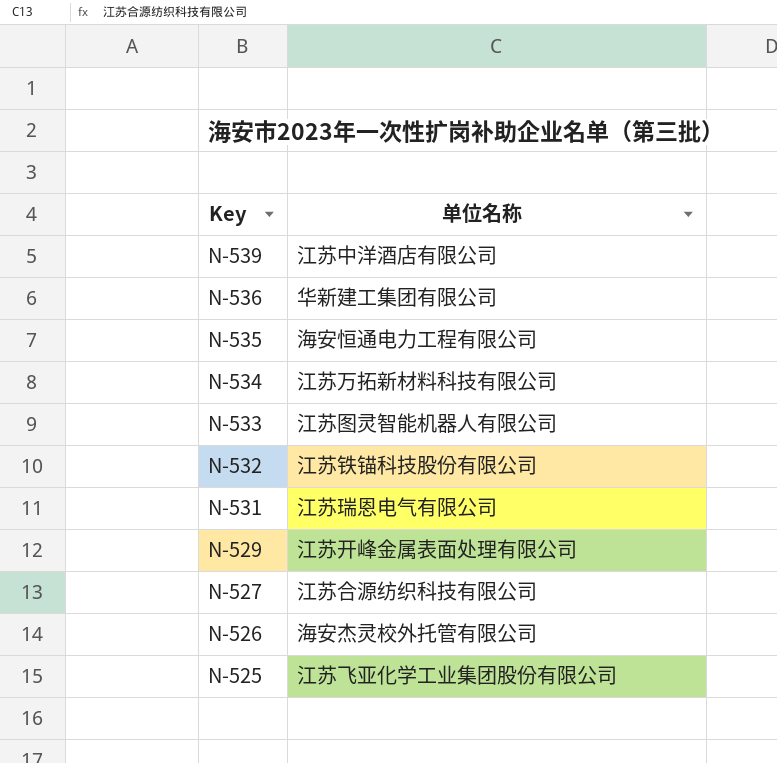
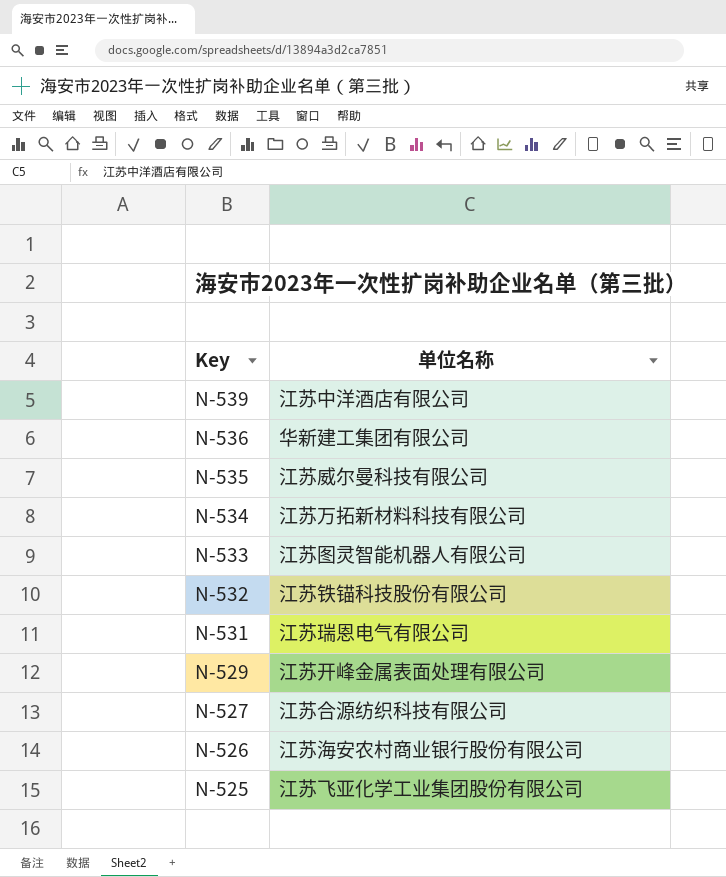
N-535 | 单位名称: 海安恒通电力工程有限公司 -> 江苏威尔曼科技有限公司
N-526 | 单位名称: 海安杰灵校外托管有限公司 -> 江苏海安农村商业银行股份有限公司

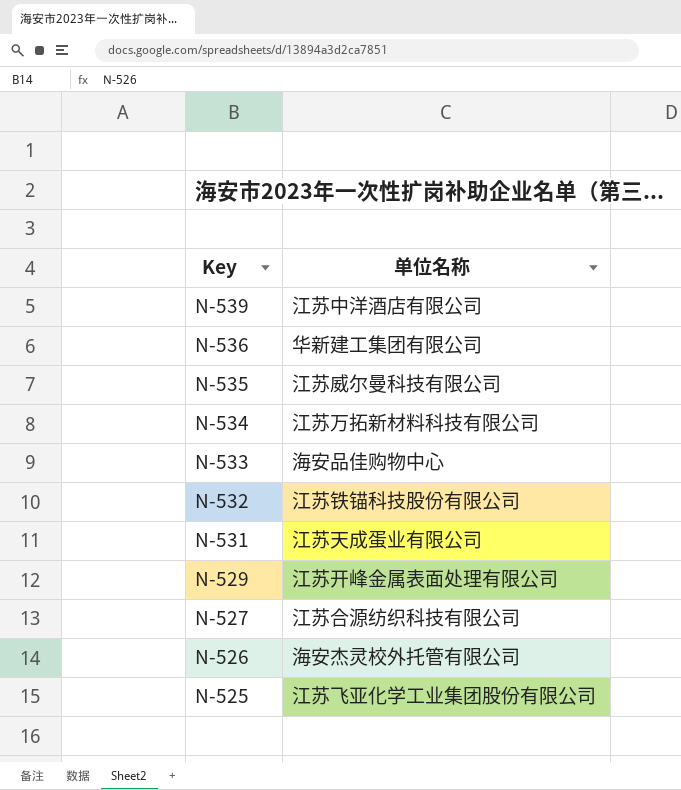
N-533 | 单位名称: 江苏图灵智能机器人有限公司 -> 海安品佳购物中心
N-531 | 单位名称: 江苏瑞恩电气有限公司 -> 江苏天成蛋业有限公司
N-526 | 单位名称: 江苏海安农村商业银行股份有限公司 -> 海安杰灵校外托管有限公司

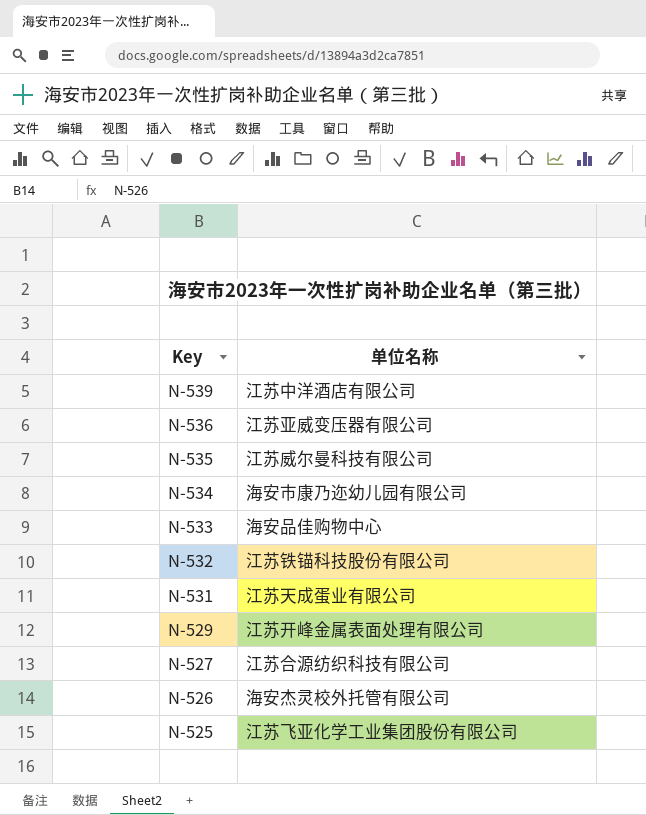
N-536 | 单位名称: 华新建工集团有限公司 -> 江苏亚威变压器有限公司
N-534 | 单位名称: 江苏万拓新材料科技有限公司 -> 海安市康乃迩幼儿园有限公司

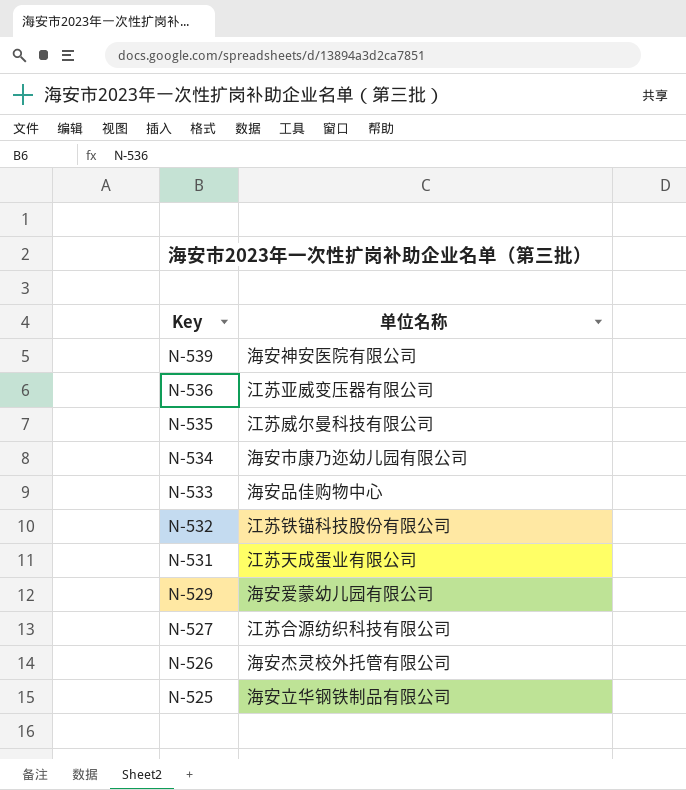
N-539 | 单位名称: 江苏中洋酒店有限公司 -> 海安神安医院有限公司
N-529 | 单位名称: 江苏开峰金属表面处理有限公司 -> 海安爱蒙幼儿园有限公司
N-525 | 单位名称: 江苏飞亚化学工业集团股份有限公司 -> 海安立华钢铁制品有限公司

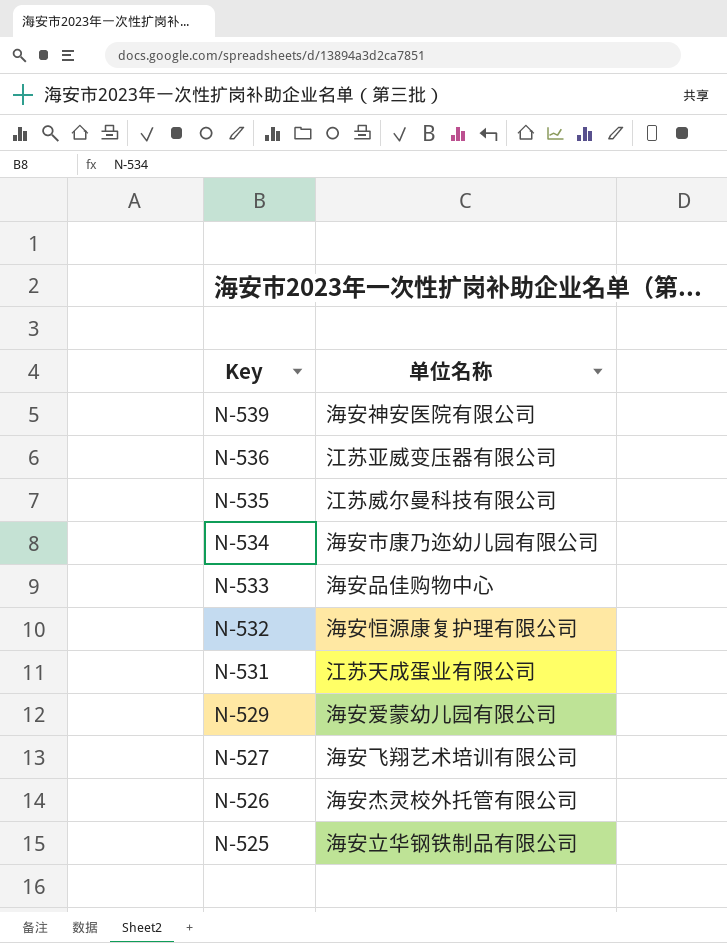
N-532 | 单位名称: 江苏铁锚科技股份有限公司 -> 海安恒源康复护理有限公司
N-527 | 单位名称: 江苏合源纺织科技有限公司 -> 海安飞翔艺术培训有限公司

